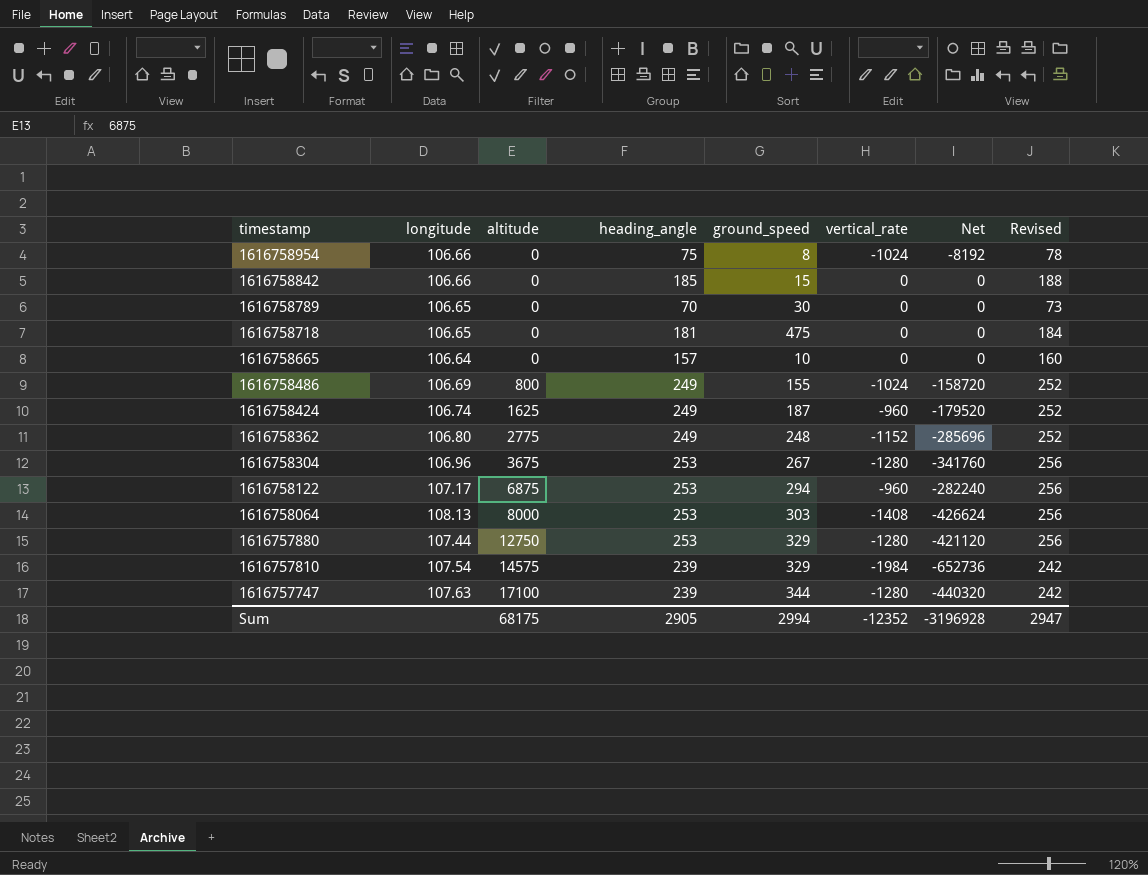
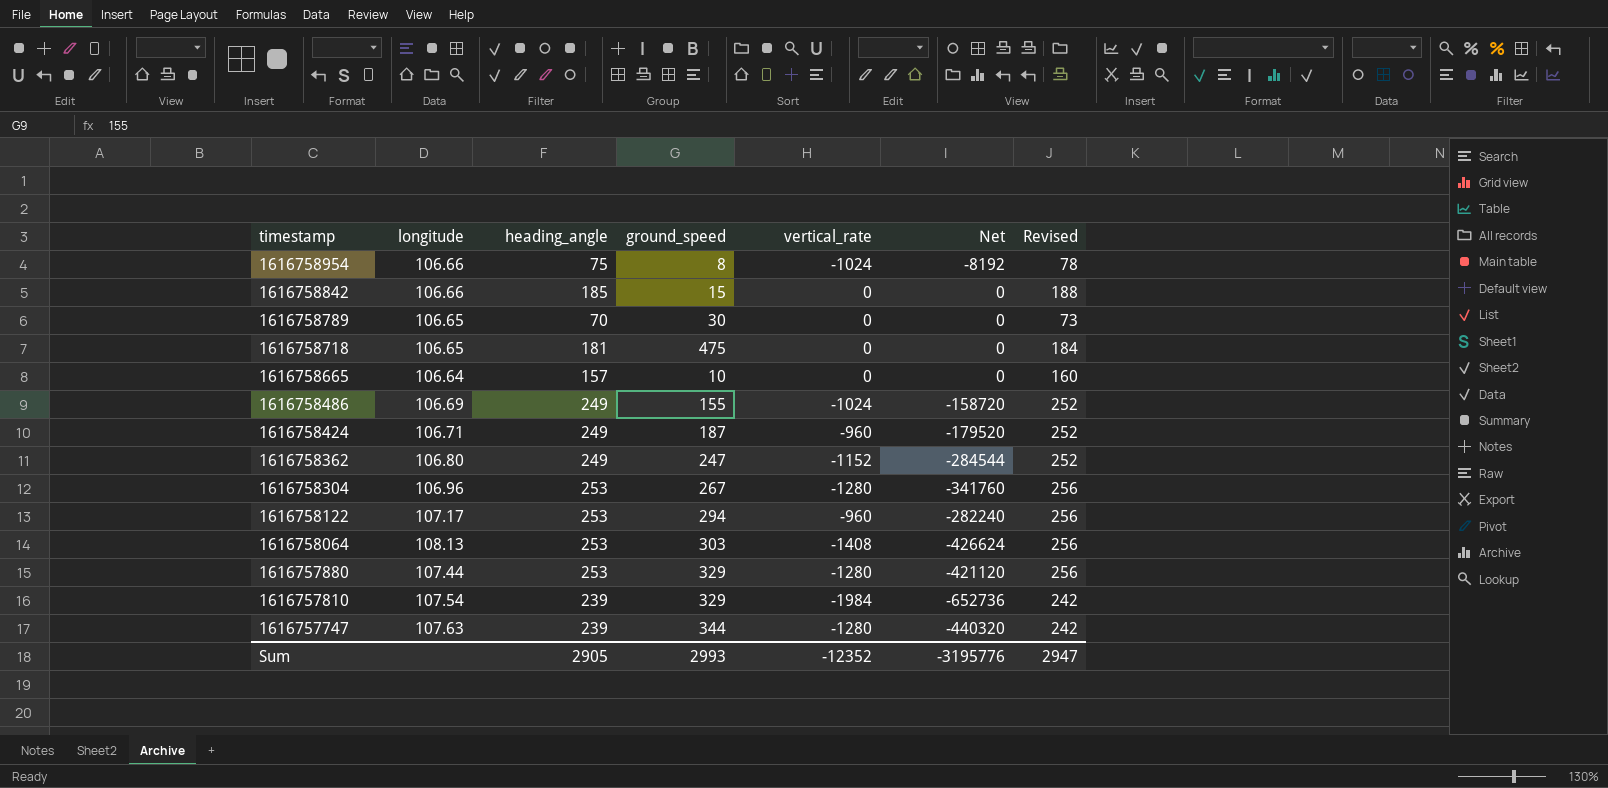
column altitude | position: 3 -> none
1616758424 | longitude: 106.74 -> 106.71
1616758362 | ground_speed: 248 -> 247
1616758362 | Net: -285696 -> -284544
Sum | ground_speed: 2994 -> 2993
Sum | Net: -3196928 -> -3195776

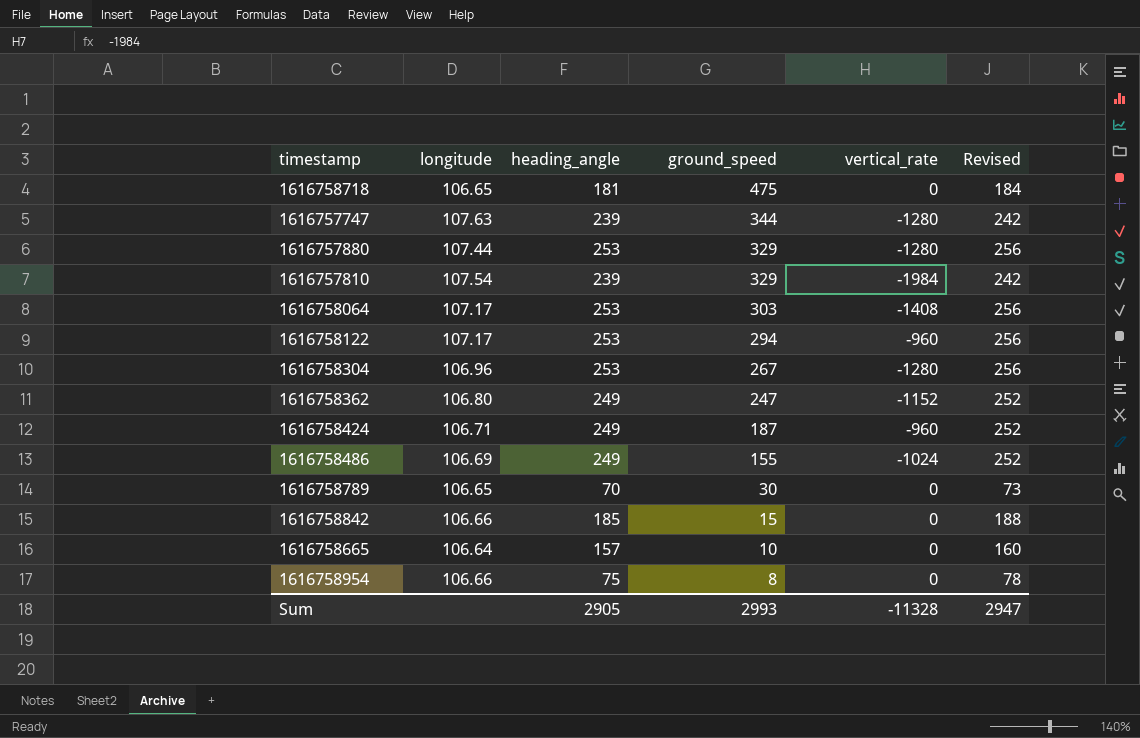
row order: timestamp descending -> ground_speed descending
column Net | formula: [ground_speed] * [vertical_rate] -> none
1616758064 | longitude: 108.13 -> 107.17
1616758954 | vertical_rate: -1024 -> 0
Sum | vertical_rate: -12352 -> -11328

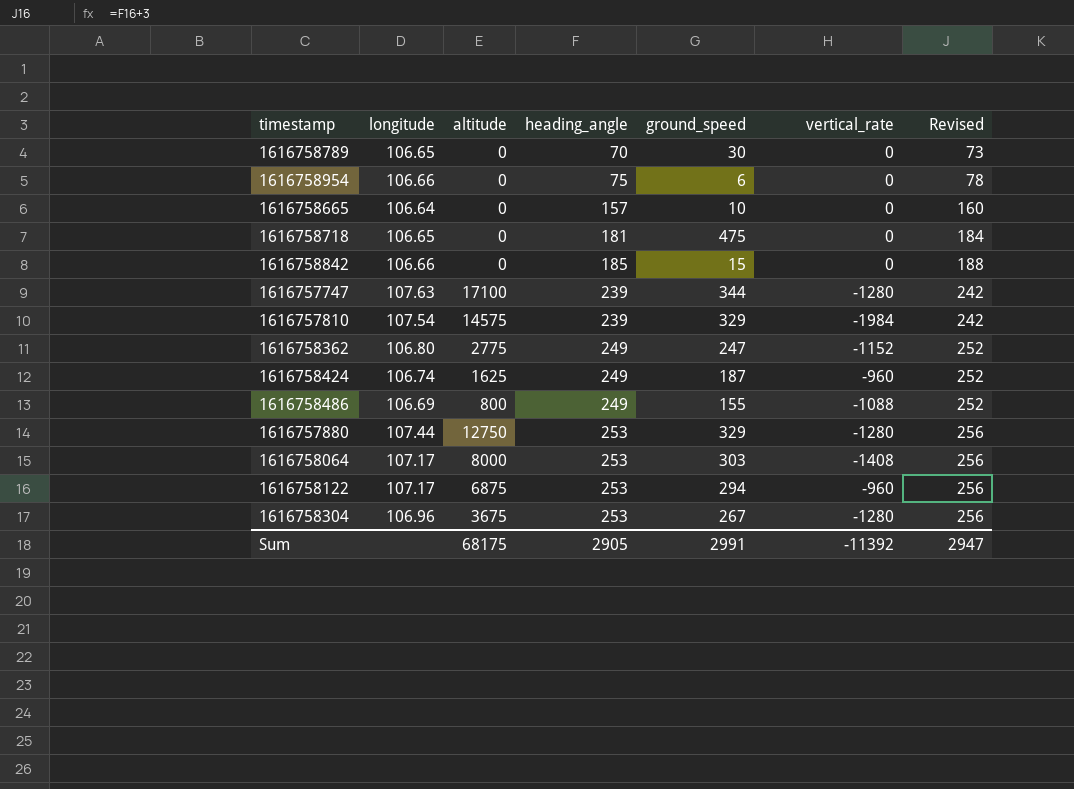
row order: ground_speed descending -> heading_angle ascending
column altitude | position: none -> 3
1616758954 | ground_speed: 8 -> 6
1616758424 | longitude: 106.71 -> 106.74
1616758486 | vertical_rate: -1024 -> -1088
Sum | ground_speed: 2993 -> 2991
Sum | vertical_rate: -11328 -> -11392

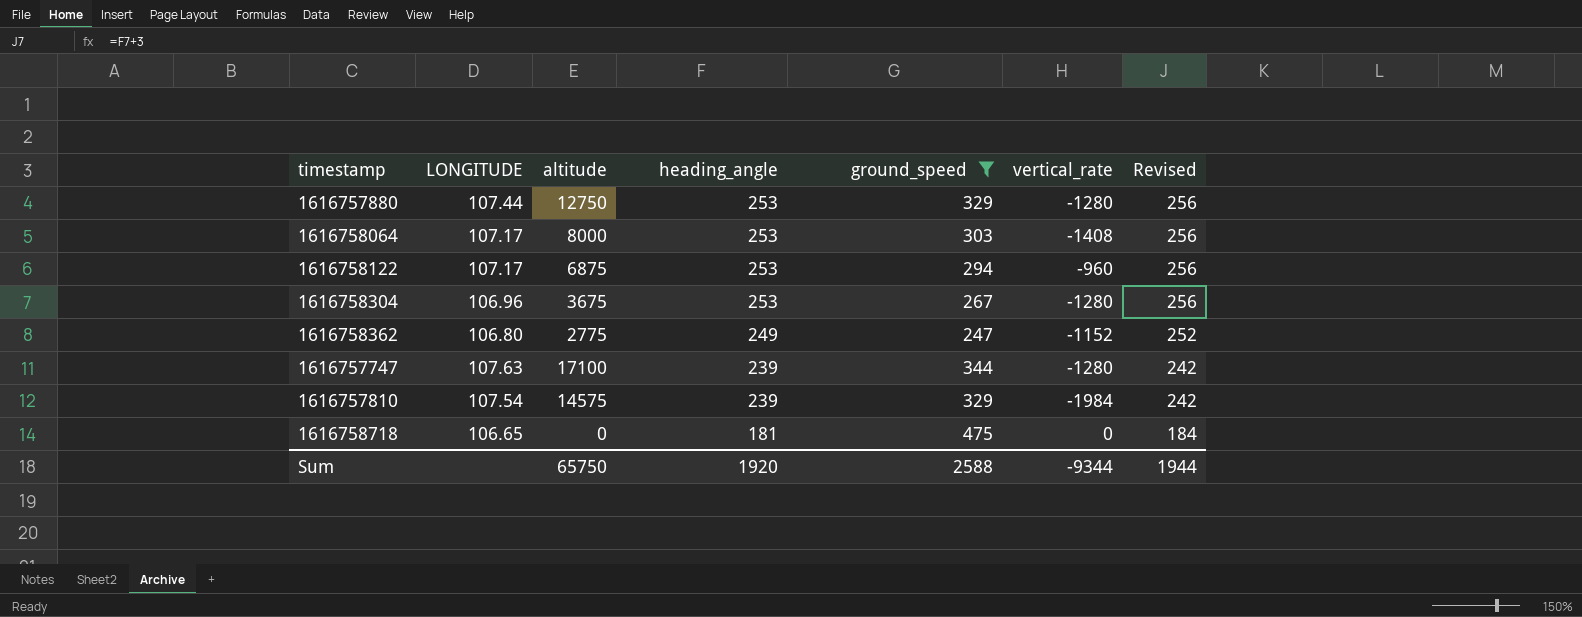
filter: none -> ground_speed >= 247
row order: heading_angle ascending -> heading_angle descending
column name: longitude -> LONGITUDE
Sum | altitude: 68175 -> 65750
Sum | heading_angle: 2905 -> 1920
Sum | ground_speed: 2991 -> 2588
Sum | vertical_rate: -11392 -> -9344
Sum | Revised: 2947 -> 1944

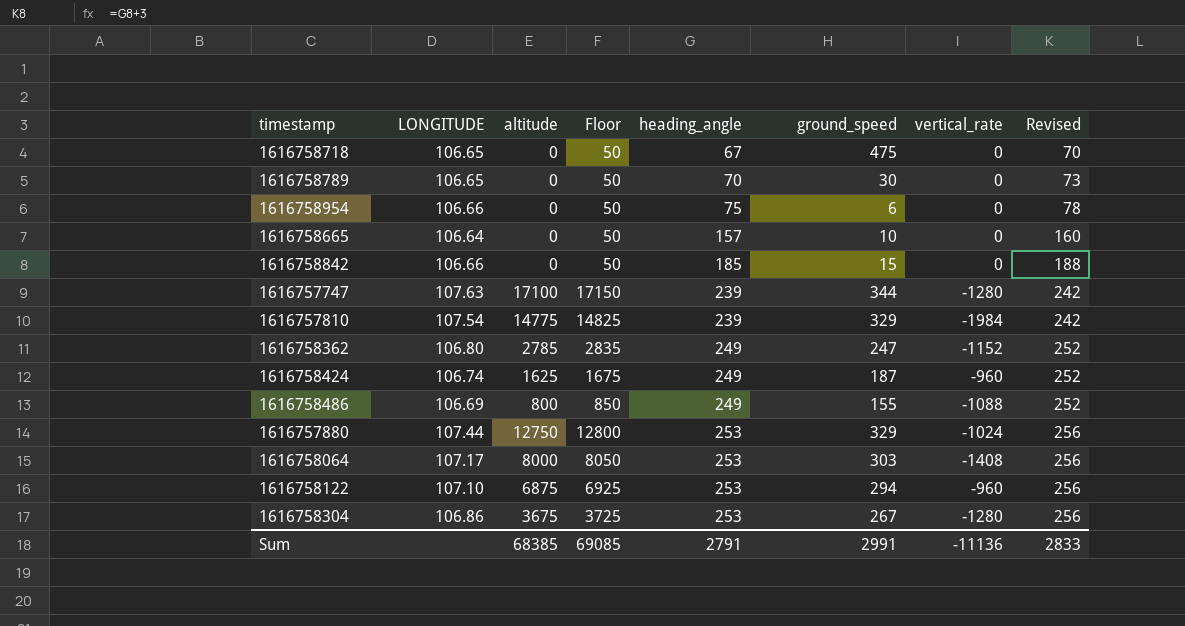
filter: ground_speed >= 247 -> none
row order: heading_angle descending -> heading_angle ascending
column Floor | formula: none -> [altitude] + 50
1616758718 | heading_angle: 181 -> 67
1616758718 | Revised: 184 -> 70
1616757810 | altitude: 14575 -> 14775
1616758362 | altitude: 2775 -> 2785
1616757880 | vertical_rate: -1280 -> -1024
1616758122 | LONGITUDE: 107.17 -> 107.10
1616758304 | LONGITUDE: 106.96 -> 106.86
Sum | altitude: 65750 -> 68385
Sum | heading_angle: 1920 -> 2791
Sum | ground_speed: 2588 -> 2991
Sum | vertical_rate: -9344 -> -11136
Sum | Revised: 1944 -> 2833

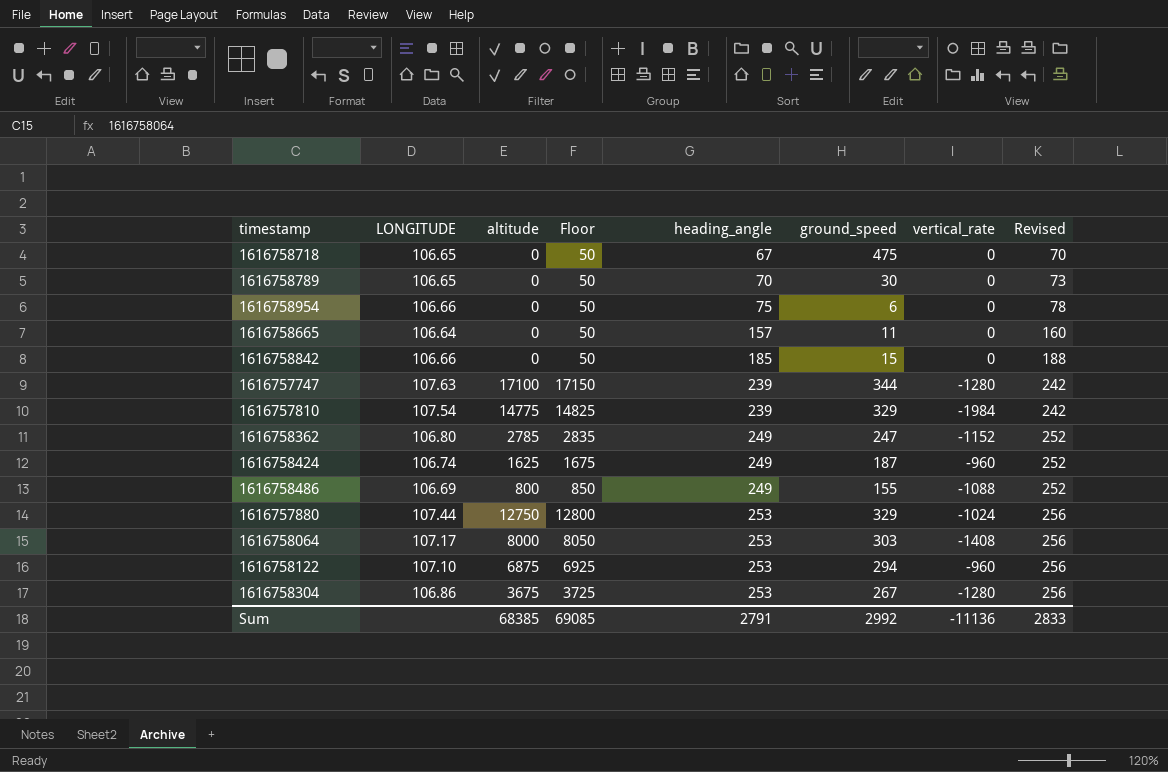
1616758665 | ground_speed: 10 -> 11
Sum | ground_speed: 2991 -> 2992

